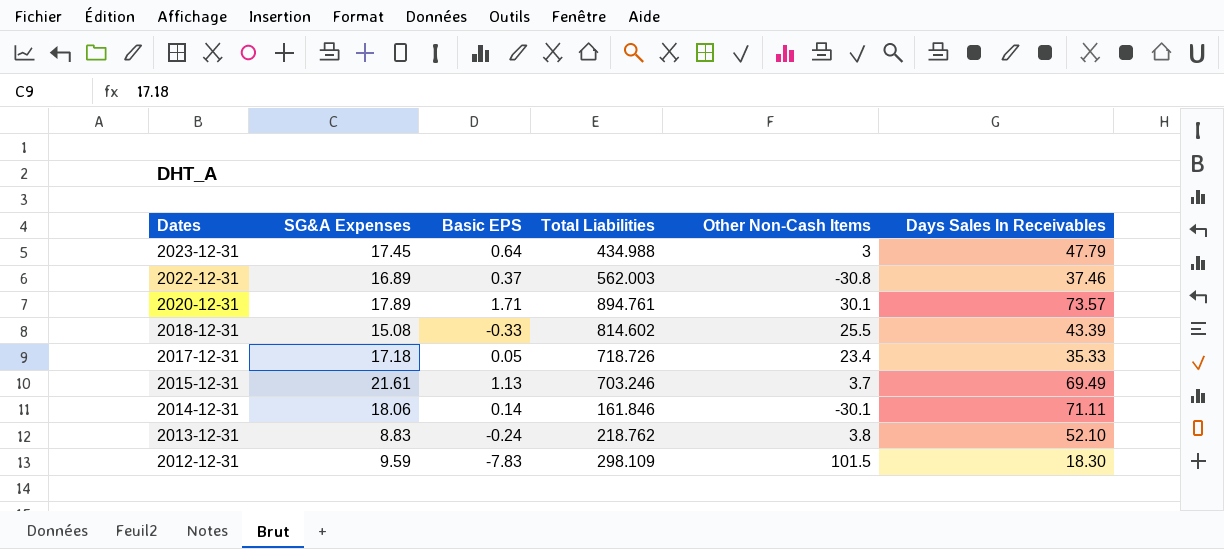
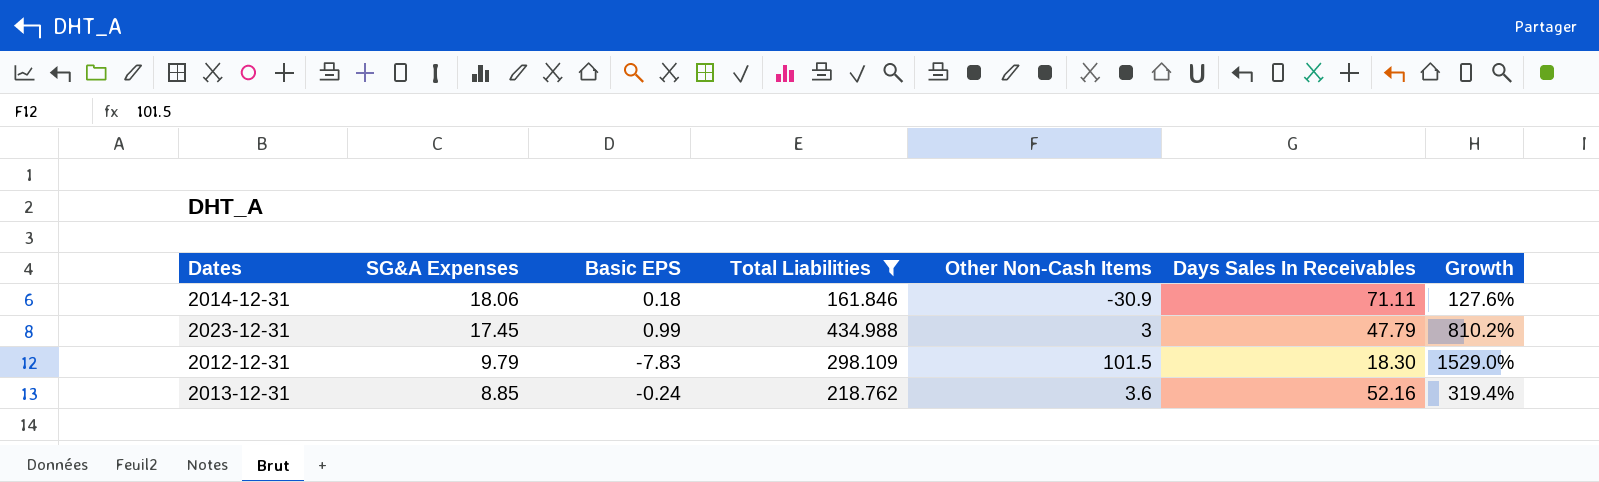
filter: none -> Total Liabilities <= 434.988
row order: Dates descending -> SG&A Expenses descending
column Growth | formula: none -> ([Total Liabilities] - [Days Sales In Receivables]) / [Days Sales In Receivables]
2014-12-31 | Basic EPS: 0.14 -> 0.18
2014-12-31 | Other Non-Cash Items: -30.1 -> -30.9
2023-12-31 | Basic EPS: 0.64 -> 0.99
2012-12-31 | SG&A Expenses: 9.59 -> 9.79
2013-12-31 | SG&A Expenses: 8.83 -> 8.85
2013-12-31 | Other Non-Cash Items: 3.8 -> 3.6
2013-12-31 | Days Sales In Receivables: 52.10 -> 52.16

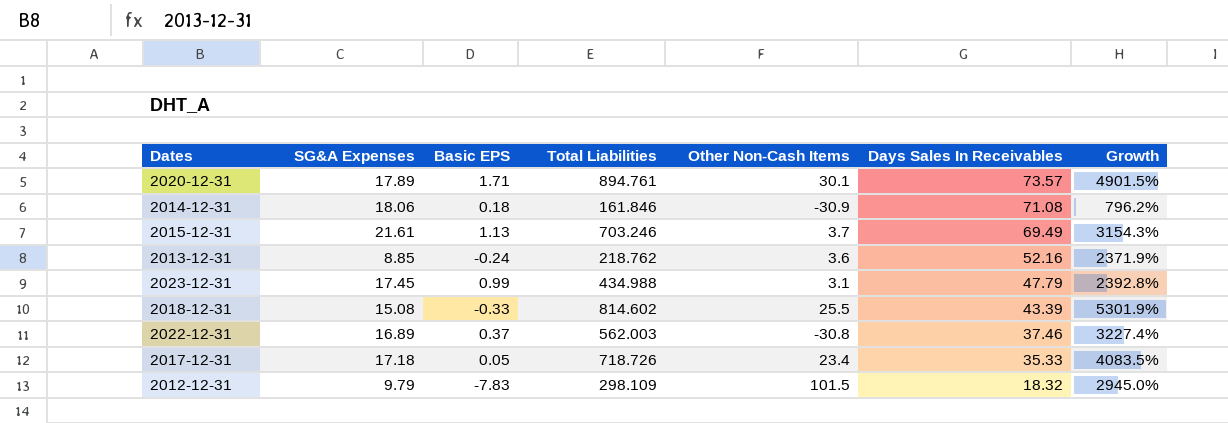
filter: Total Liabilities <= 434.988 -> none
row order: SG&A Expenses descending -> Days Sales In Receivables descending
column Growth | formula: ([Total Liabilities] - [Days Sales In Receivables]) / [Days Sales In Receivables] -> ([Total Liabilities] - [SG&A Expenses]) / [SG&A Expenses]
2014-12-31 | Days Sales In Receivables: 71.11 -> 71.08
2023-12-31 | Other Non-Cash Items: 3 -> 3.1
2012-12-31 | Days Sales In Receivables: 18.30 -> 18.32

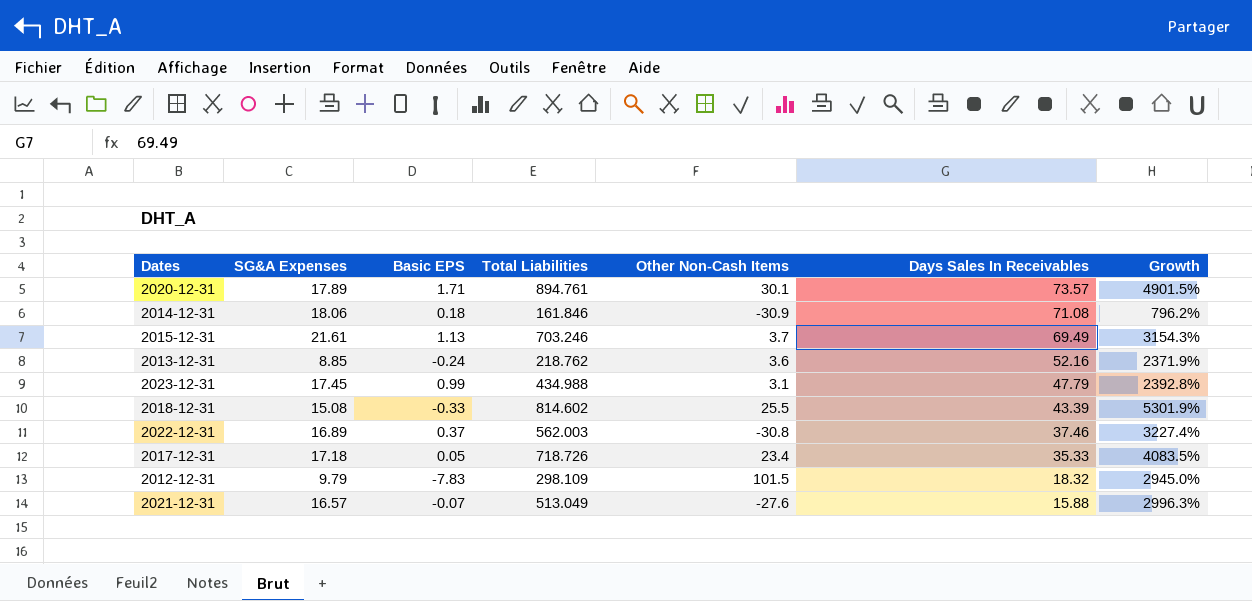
row 2021-12-31: none -> 16.57 | -0.07 | 513.049 | -27.6 | 15.88 | 2996.3%

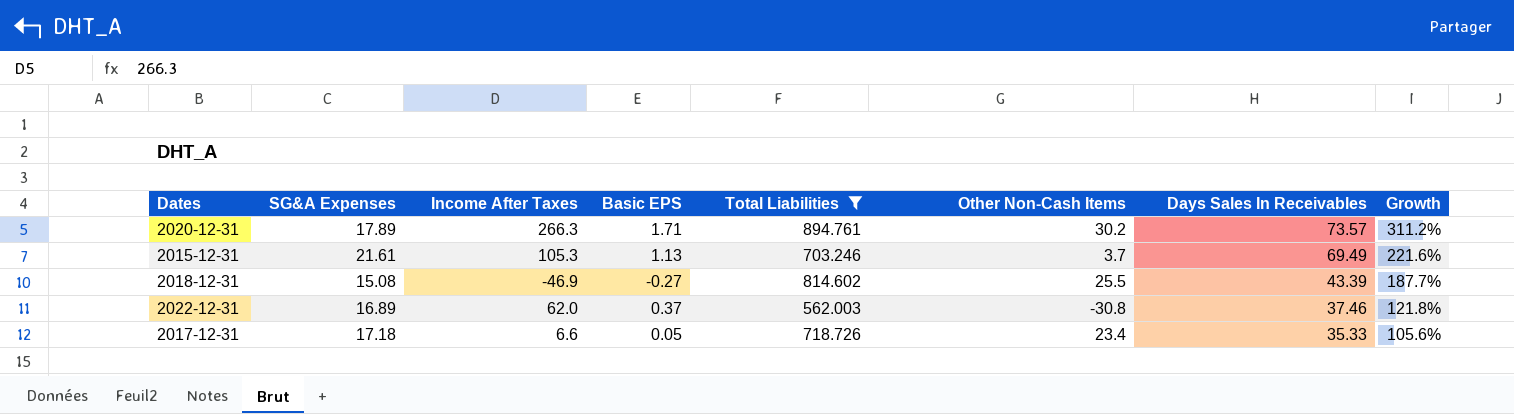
filter: none -> Total Liabilities >= 562.003
column Income After Taxes | position: none -> 3
column Growth | formula: ([Total Liabilities] - [SG&A Expenses]) / [SG&A Expenses] -> ([Days Sales In Receivables] - [SG&A Expenses]) / [SG&A Expenses]
2020-12-31 | Other Non-Cash Items: 30.1 -> 30.2
2018-12-31 | Basic EPS: -0.33 -> -0.27

